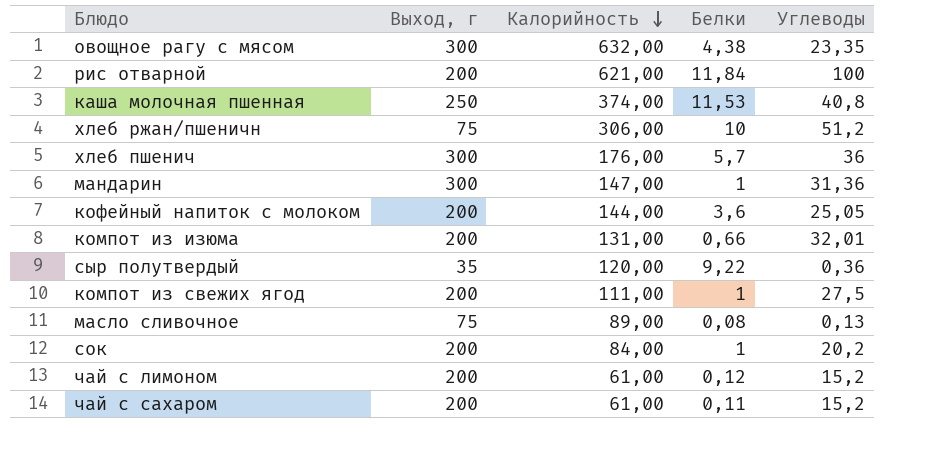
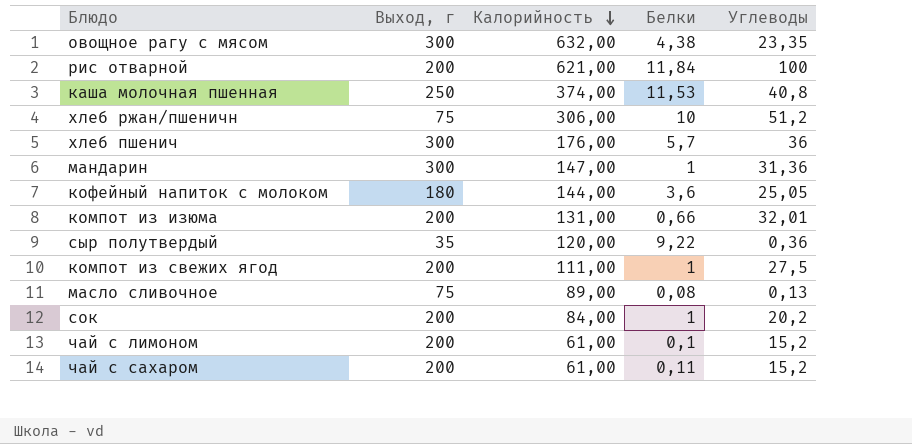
кофейный напиток с молоком | Выход, г: 200 -> 180
чай с лимоном | Белки: 0,12 -> 0,1

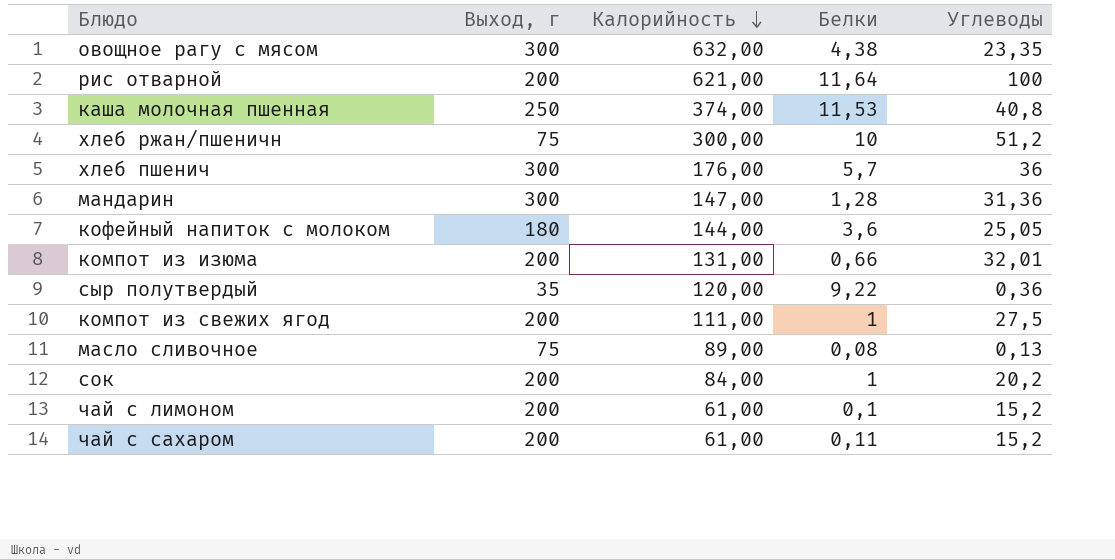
рис отварной | Белки: 11,84 -> 11,64
хлеб ржан/пшеничн | Калорийность: 306,00 -> 300,00
мандарин | Белки: 1 -> 1,28

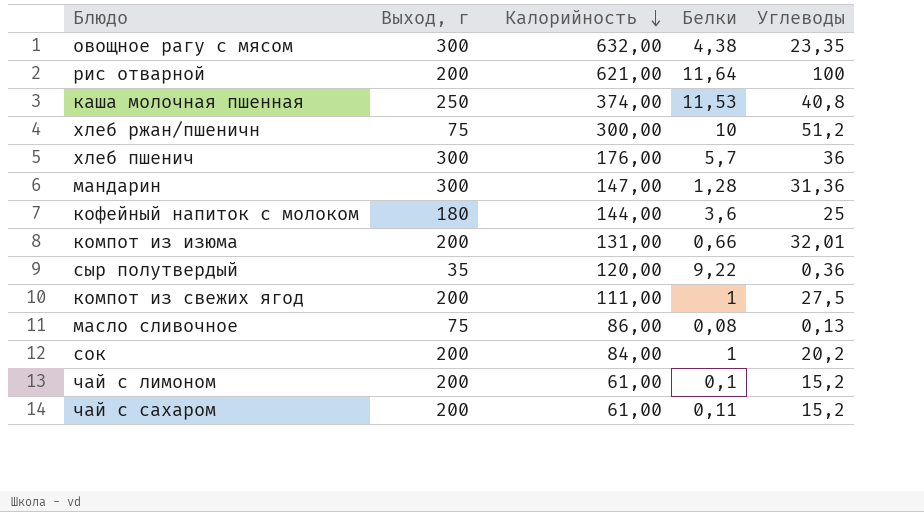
кофейный напиток с молоком | Углеводы: 25,05 -> 25
масло сливочное | Калорийность: 89,00 -> 86,00

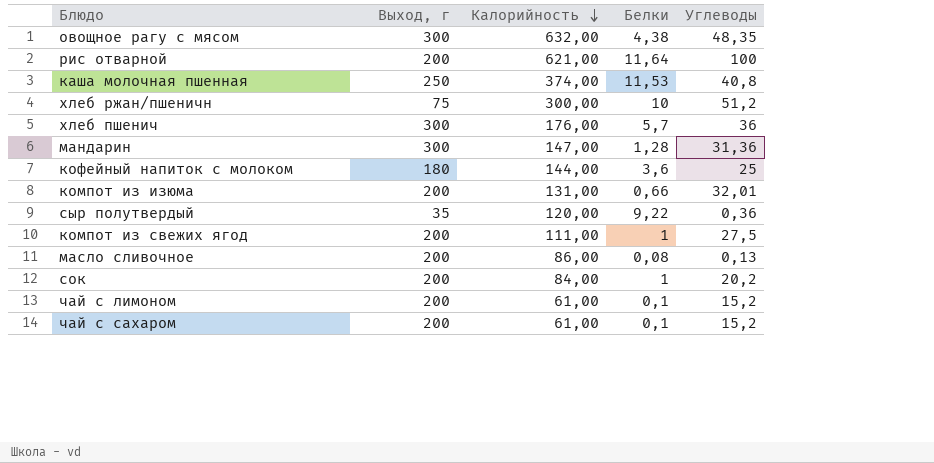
овощное рагу с мясом | Углеводы: 23,35 -> 48,35
масло сливочное | Выход, г: 75 -> 200
чай с сахаром | Белки: 0,11 -> 0,1

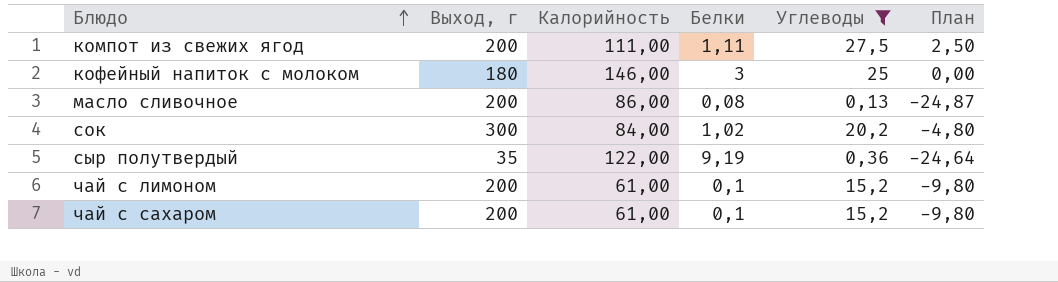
filter: none -> Углеводы <= 27,5
row order: Калорийность descending -> Блюдо ascending
column План | formula: none -> [Углеводы] - 25
компот из свежих ягод | Белки: 1 -> 1,11
кофейный напиток с молоком | Калорийность: 144,00 -> 146,00
кофейный напиток с молоком | Белки: 3,6 -> 3
сок | Выход, г: 200 -> 300
сок | Белки: 1 -> 1,02
сыр полутвердый | Калорийность: 120,00 -> 122,00
сыр полутвердый | Белки: 9,22 -> 9,19

